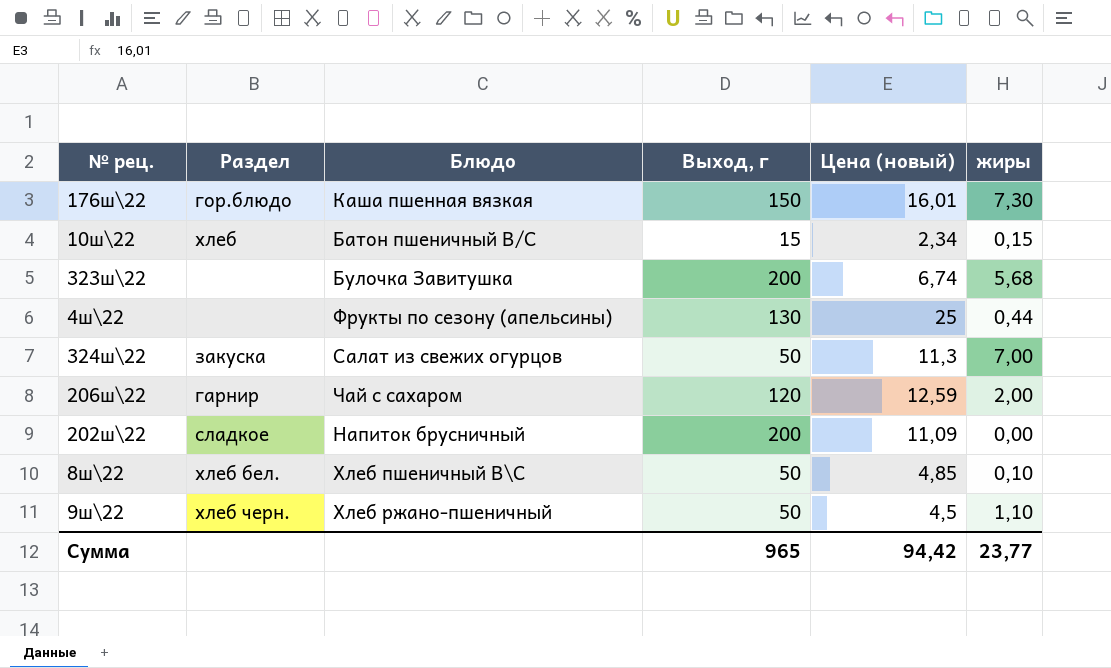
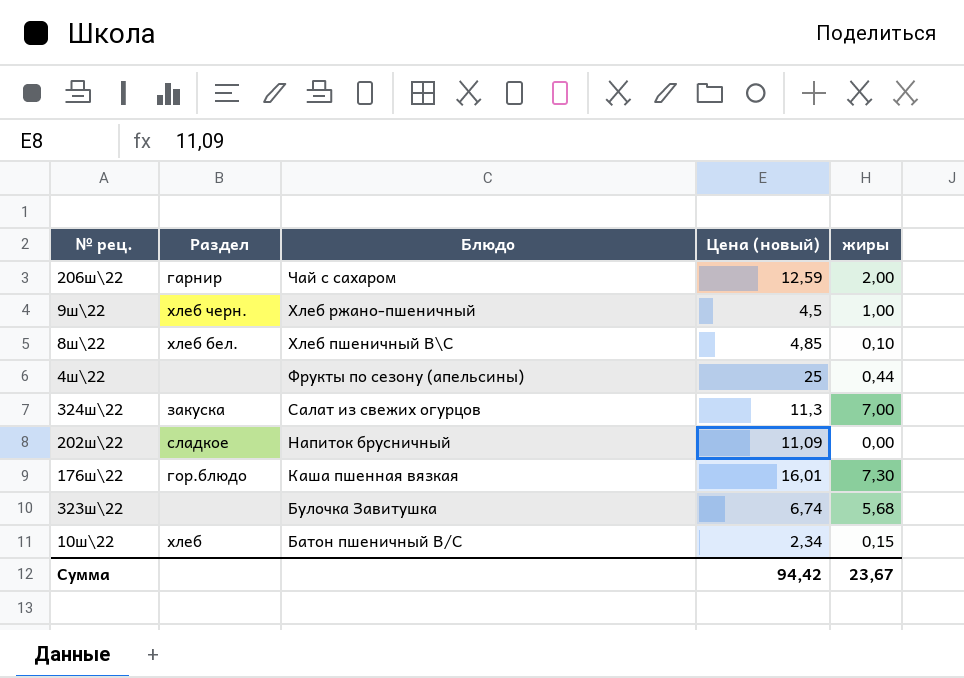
row order: none -> Блюдо descending
column Выход, г | position: 4 -> none
9ш\22 | жиры: 1,10 -> 1,00
Сумма | жиры: 23,77 -> 23,67

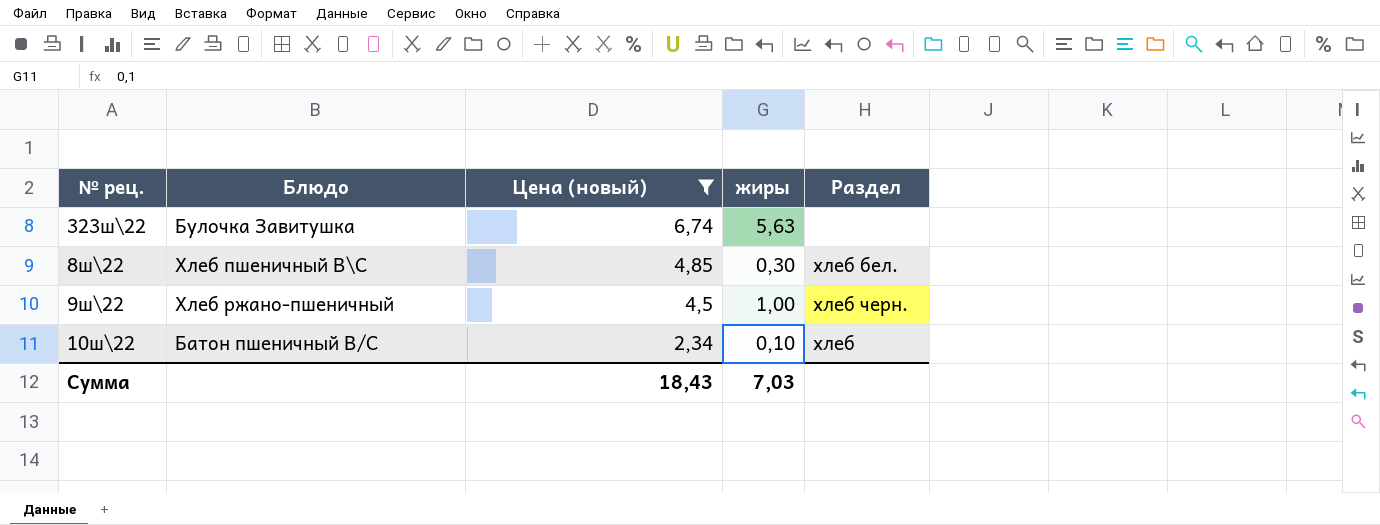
filter: none -> Цена (новый) <= 6,74
row order: Блюдо descending -> Цена (новый) descending
column Раздел | position: 2 -> 5
323ш\22 | жиры: 5,68 -> 5,63
8ш\22 | жиры: 0,10 -> 0,30
10ш\22 | жиры: 0,15 -> 0,10
Сумма | Цена (новый): 94,42 -> 18,43
Сумма | жиры: 23,67 -> 7,03

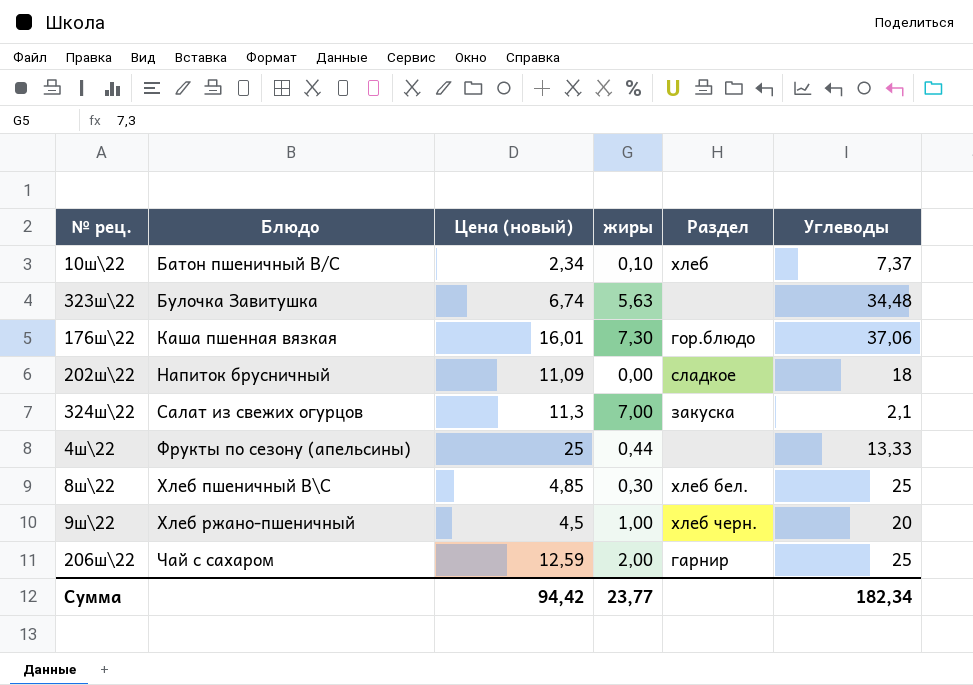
filter: Цена (новый) <= 6,74 -> none
row order: Цена (новый) descending -> Блюдо ascending
column Углеводы | position: none -> 6
Сумма | Цена (новый): 18,43 -> 94,42
Сумма | жиры: 7,03 -> 23,77

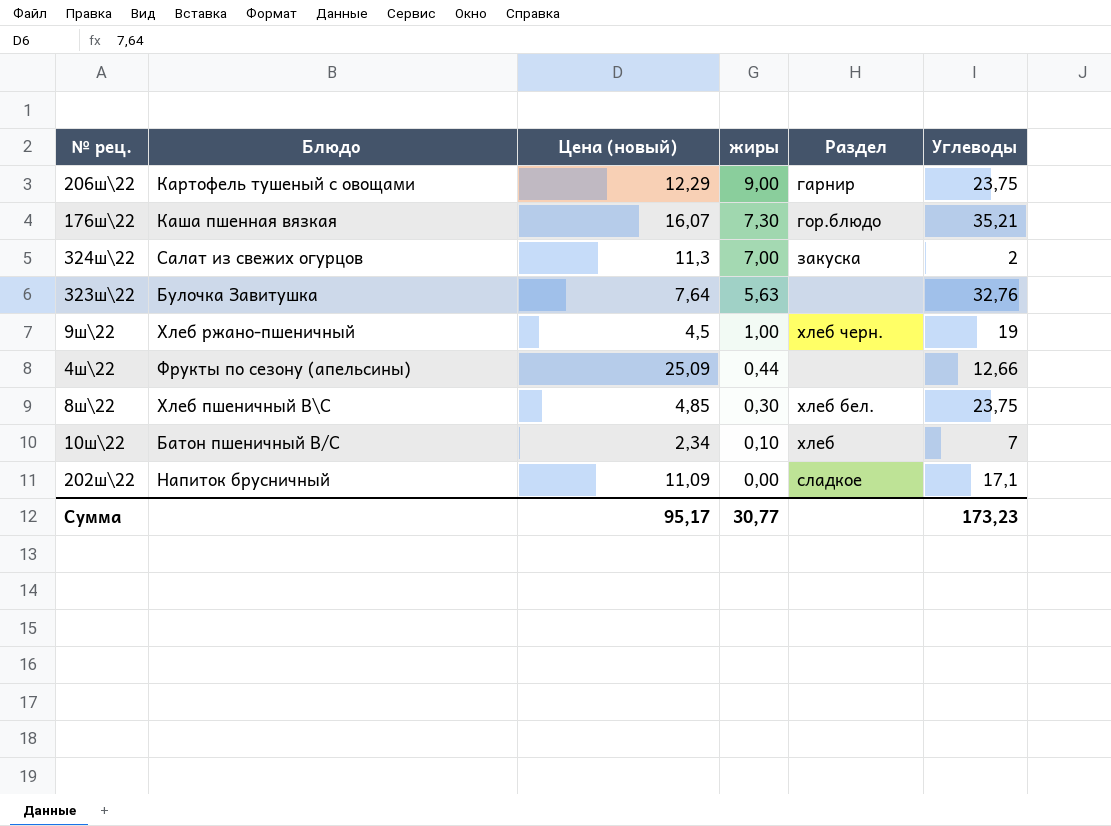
row order: Блюдо ascending -> жиры descending
206ш\22 | Блюдо: Чай с сахаром -> Картофель тушеный с овощами
206ш\22 | Цена (новый): 12,59 -> 12,29
206ш\22 | жиры: 2,00 -> 9,00
206ш\22 | Углеводы: 25 -> 23,75
176ш\22 | Цена (новый): 16,01 -> 16,07
176ш\22 | Углеводы: 37,06 -> 35,21
324ш\22 | Углеводы: 2,1 -> 2
323ш\22 | Цена (новый): 6,74 -> 7,64
323ш\22 | Углеводы: 34,48 -> 32,76
9ш\22 | Углеводы: 20 -> 19
4ш\22 | Цена (новый): 25 -> 25,09
4ш\22 | Углеводы: 13,33 -> 12,66
8ш\22 | Углеводы: 25 -> 23,75
10ш\22 | Углеводы: 7,37 -> 7
202ш\22 | Углеводы: 18 -> 17,1
Сумма | Цена (новый): 94,42 -> 95,17
Сумма | жиры: 23,77 -> 30,77
Сумма | Углеводы: 182,34 -> 173,23

